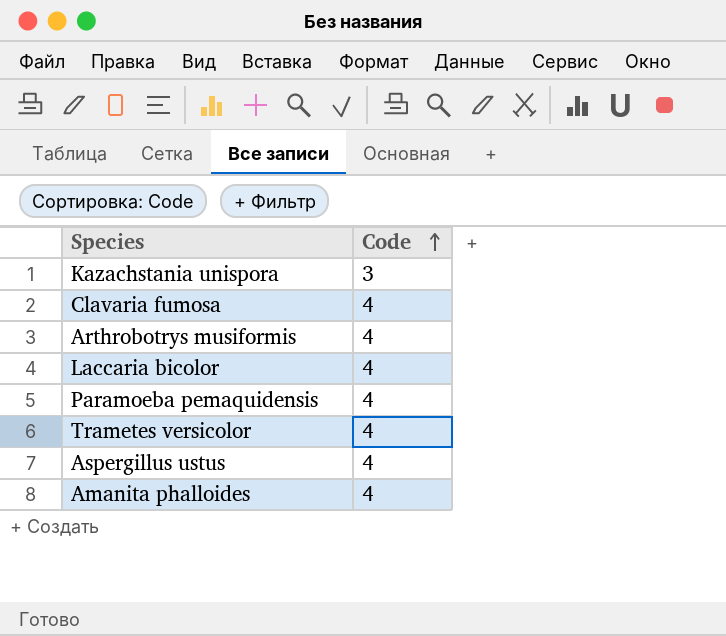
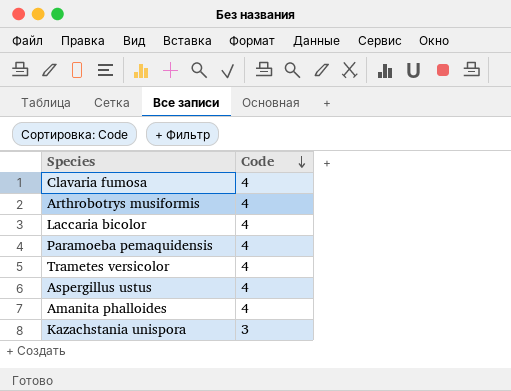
row order: Code ascending -> Code descending

